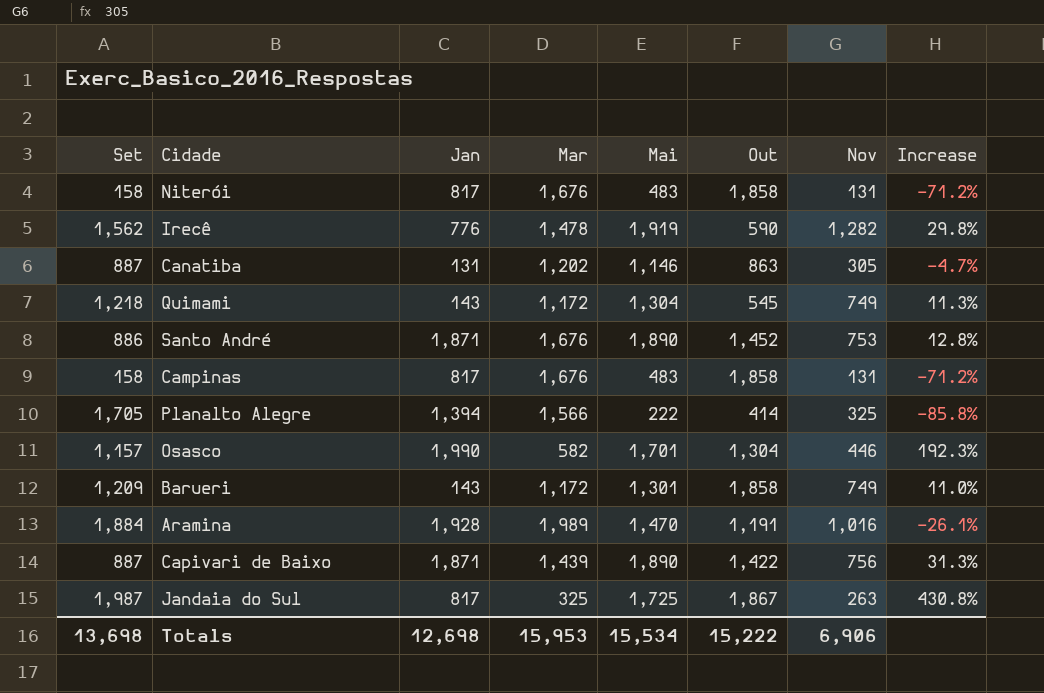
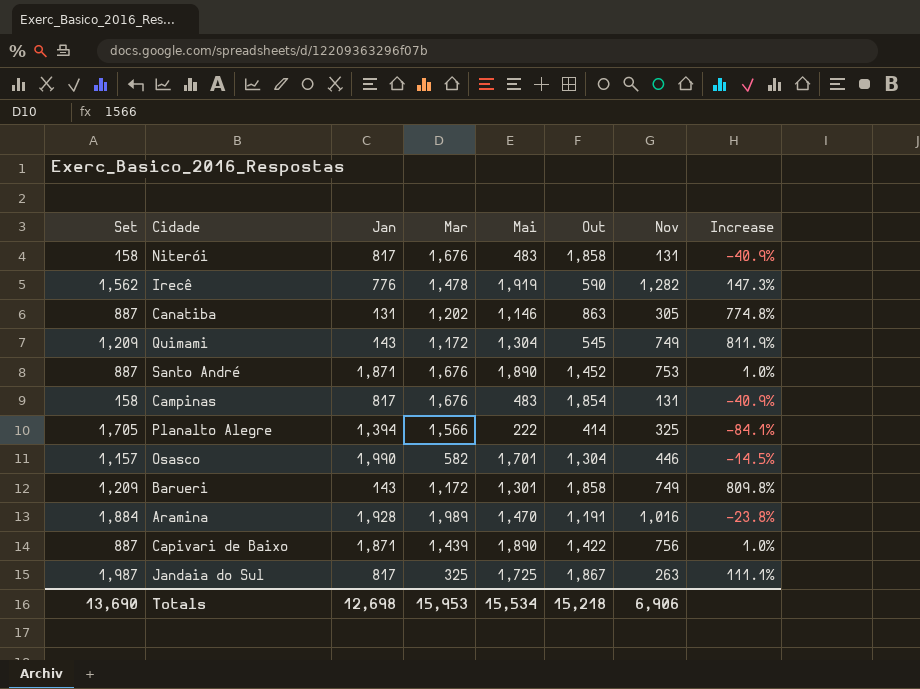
column Increase | formula: ([Mai] - [Mar]) / [Mar] -> ([Mai] - [Jan]) / [Jan]
Quimami | Set: 1,218 -> 1,209
Santo André | Set: 886 -> 887
Campinas | Out: 1,858 -> 1,854
Totals | Set: 13,698 -> 13,690
Totals | Out: 15,222 -> 15,218

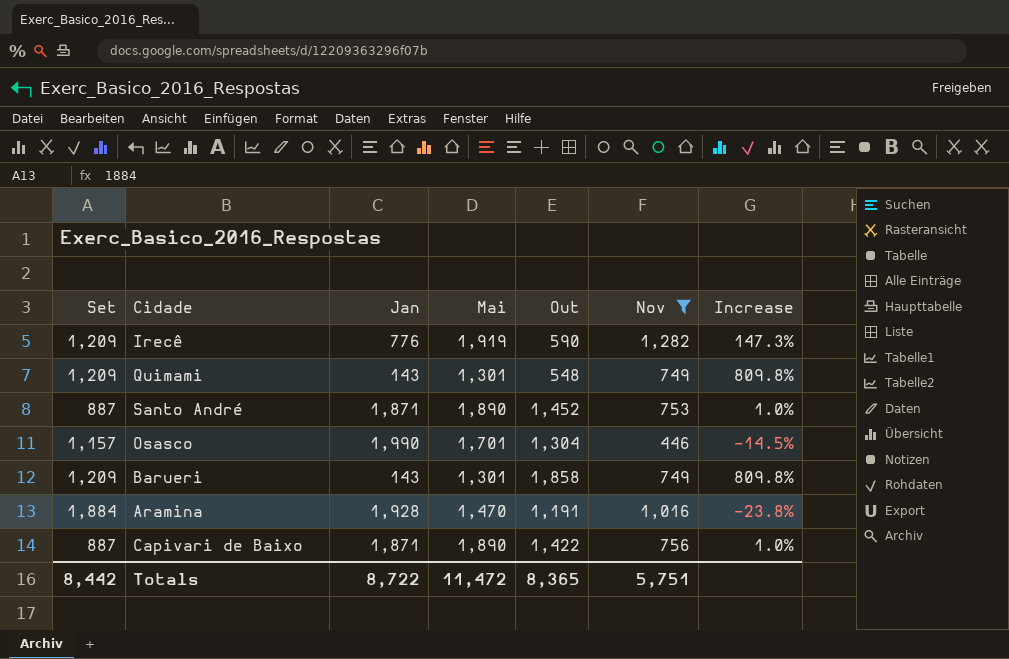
filter: none -> Nov >= 446
column Mar | position: 4 -> none
Irecê | Set: 1,562 -> 1,209
Quimami | Mai: 1,304 -> 1,301
Quimami | Out: 545 -> 548
Quimami | Increase: 811.9% -> 809.8%
Totals | Set: 13,690 -> 8,442
Totals | Jan: 12,698 -> 8,722
Totals | Mai: 15,534 -> 11,472
Totals | Out: 15,218 -> 8,365
Totals | Nov: 6,906 -> 5,751

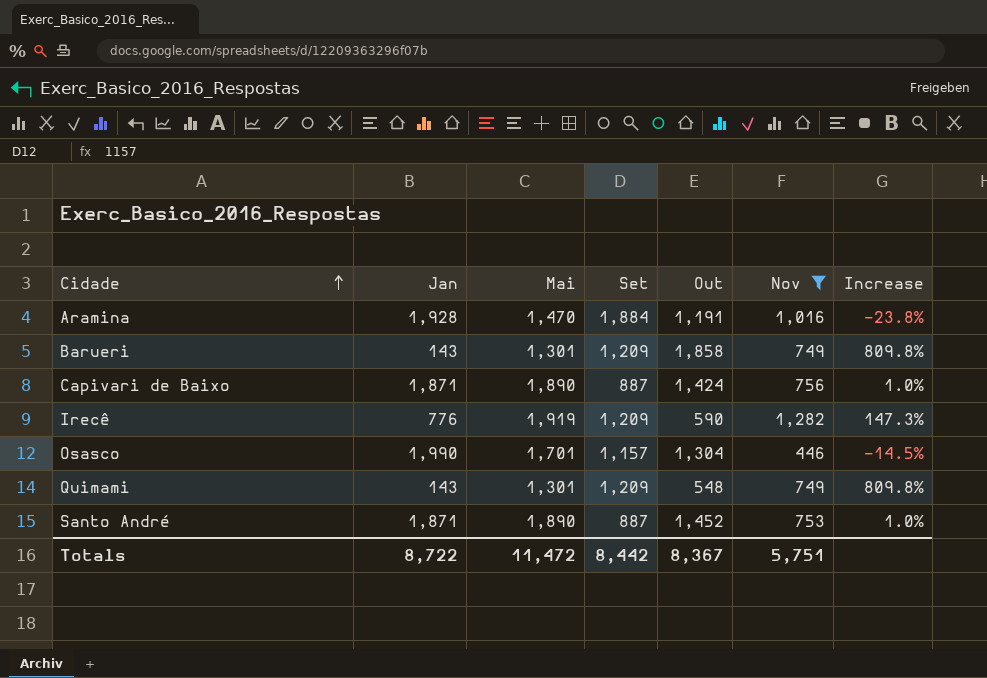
row order: none -> Cidade ascending
column Set | position: 1 -> 4
Capivari de Baixo | Out: 1,422 -> 1,424
Totals | Out: 8,365 -> 8,367

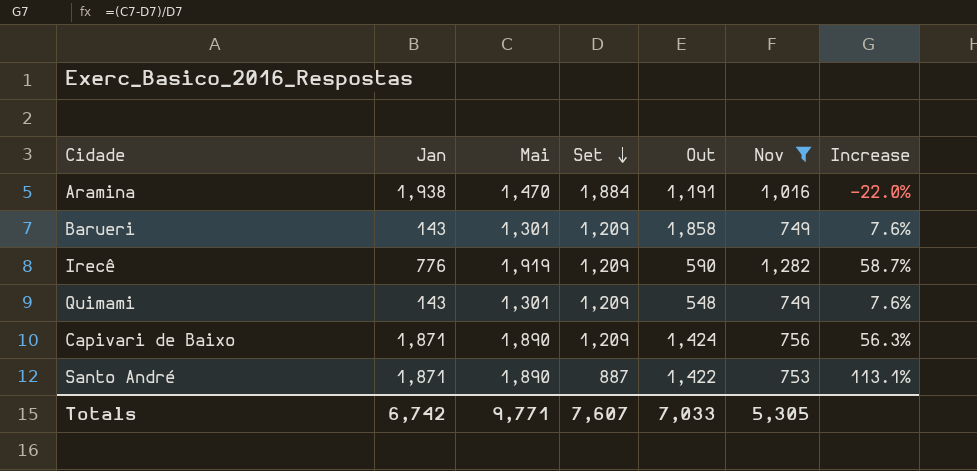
row order: Cidade ascending -> Set descending
column Increase | formula: ([Mai] - [Jan]) / [Jan] -> ([Mai] - [Set]) / [Set]
row Osasco: 1,990 | 1,701 | 1,157 | 1,304 | 446 | -14.5% -> none
Aramina | Jan: 1,928 -> 1,938
Capivari de Baixo | Set: 887 -> 1,209
Santo André | Out: 1,452 -> 1,422
Totals | Jan: 8,722 -> 6,742
Totals | Mai: 11,472 -> 9,771
Totals | Set: 8,442 -> 7,607
Totals | Out: 8,367 -> 7,033
Totals | Nov: 5,751 -> 5,305

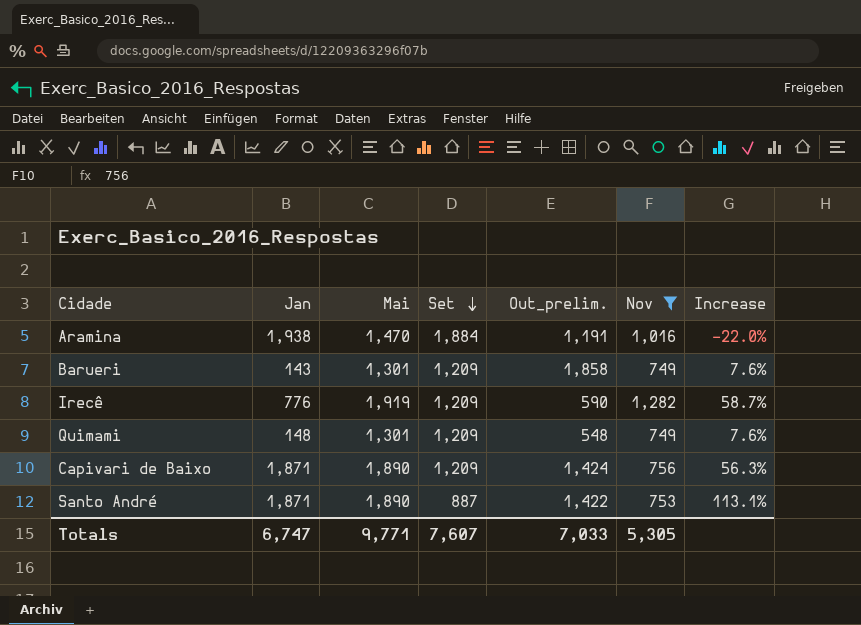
column name: Out -> Out_prelim.
Quimami | Jan: 143 -> 148
Totals | Jan: 6,742 -> 6,747

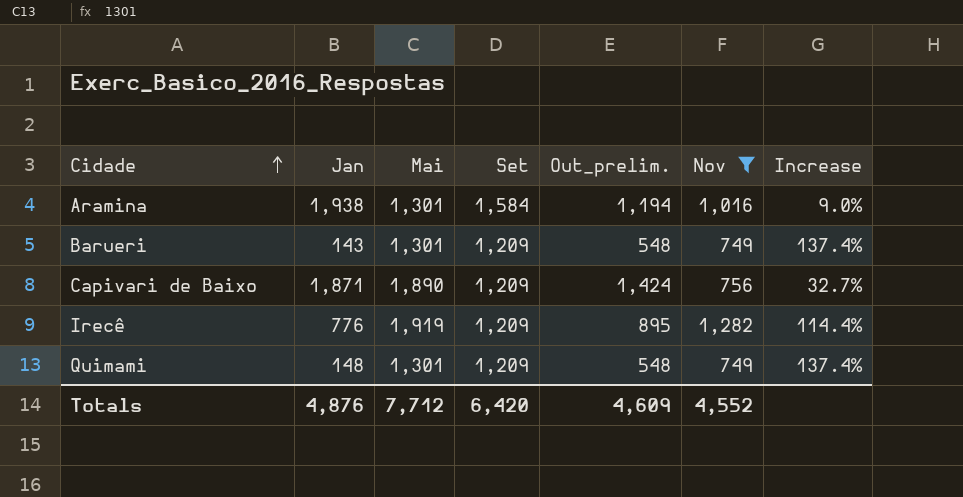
row order: Set descending -> Cidade ascending
column Increase | formula: ([Mai] - [Set]) / [Set] -> ([Mai] - [Out_prelim.]) / [Out_prelim.]
row Santo André: 1,871 | 1,890 | 887 | 1,422 | 753 | 113.1% -> none
Aramina | Mai: 1,470 -> 1,301
Aramina | Set: 1,884 -> 1,584
Aramina | Out_prelim.: 1,191 -> 1,194
Barueri | Out_prelim.: 1,858 -> 548
Irecê | Out_prelim.: 590 -> 895
Totals | Jan: 6,747 -> 4,876
Totals | Mai: 9,771 -> 7,712
Totals | Set: 7,607 -> 6,420
Totals | Out_prelim.: 7,033 -> 4,609
Totals | Nov: 5,305 -> 4,552

